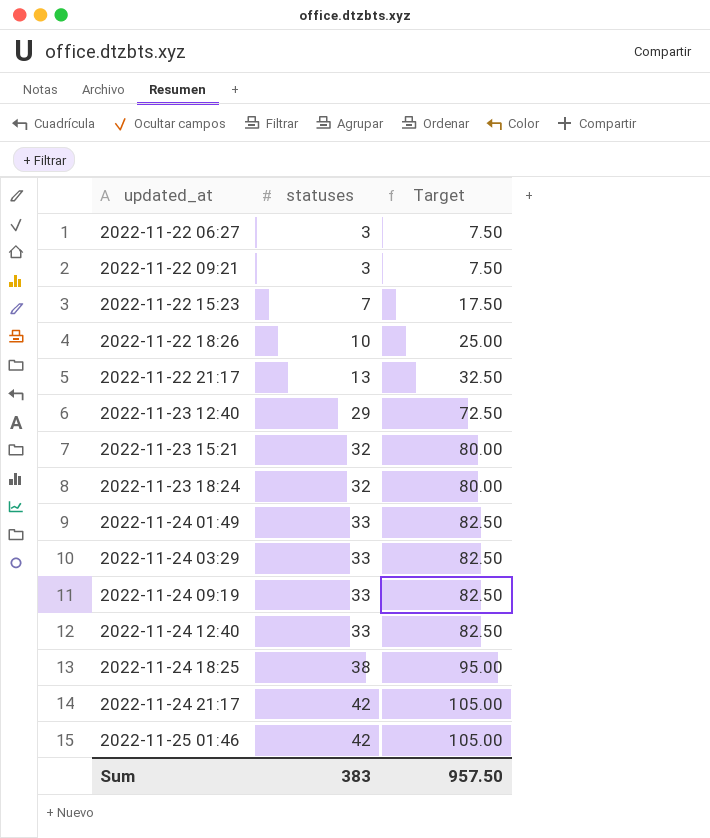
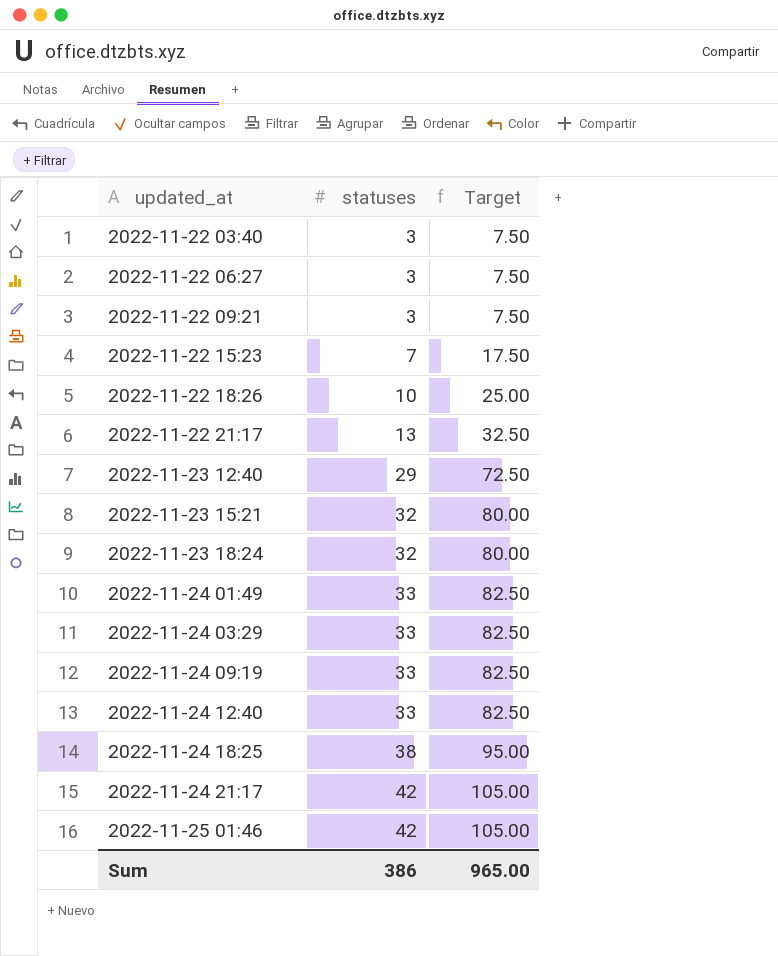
row 2022-11-22 03:40: none -> 3 | 7.50
Sum | statuses: 383 -> 386
Sum | Target: 957.50 -> 965.00

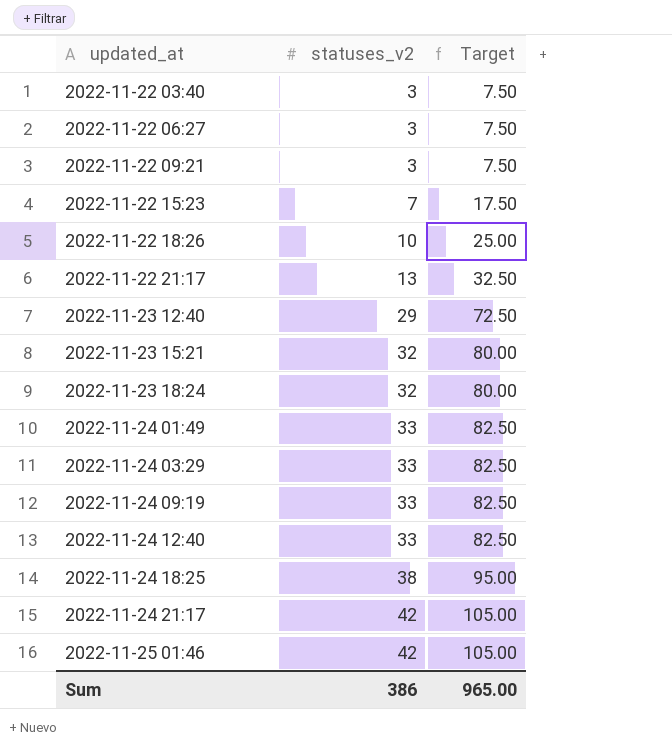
column name: statuses -> statuses_v2

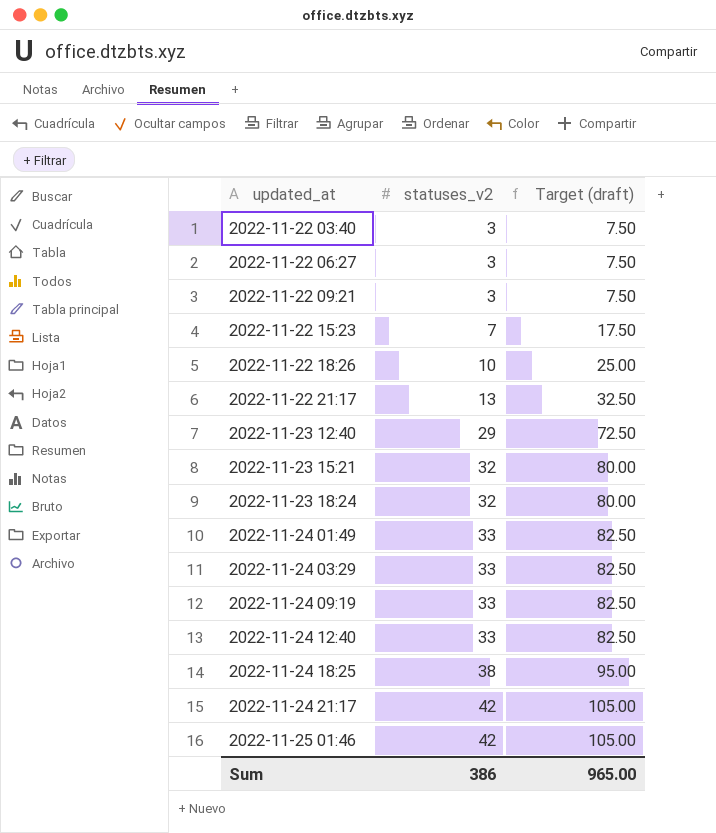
column name: Target -> Target (draft)

